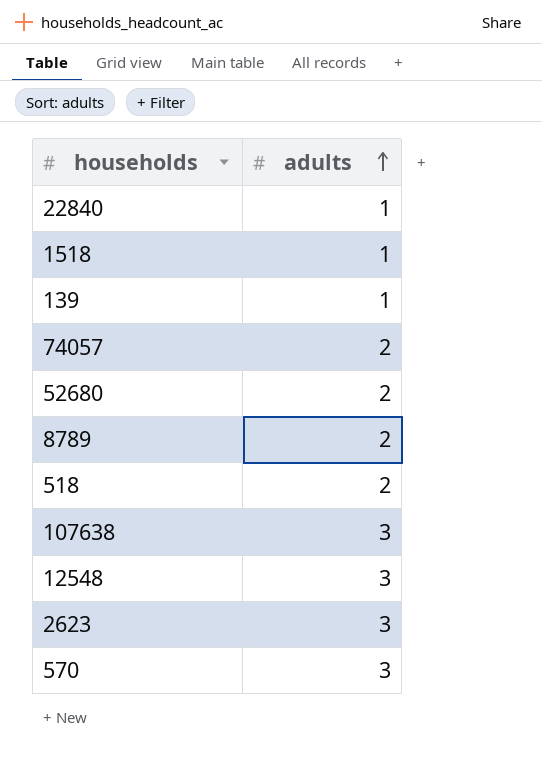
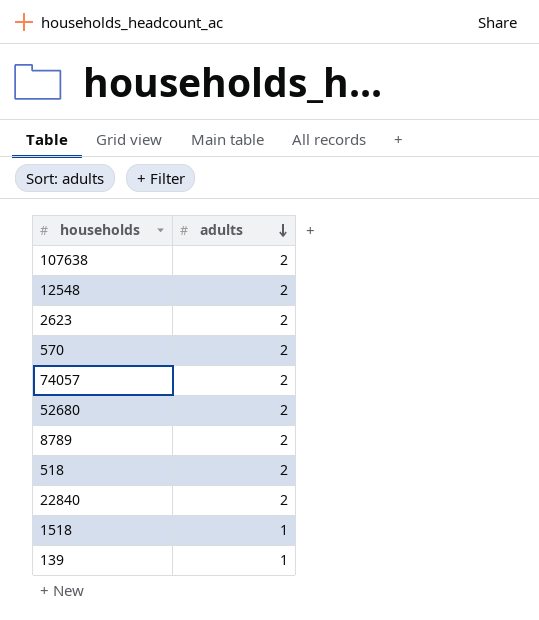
row order: adults ascending -> adults descending
107638 | adults: 3 -> 2
12548 | adults: 3 -> 2
2623 | adults: 3 -> 2
570 | adults: 3 -> 2
22840 | adults: 1 -> 2

